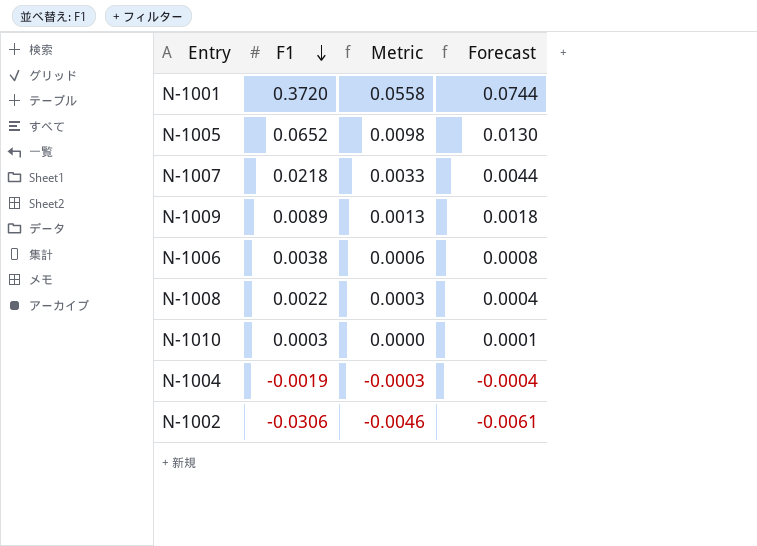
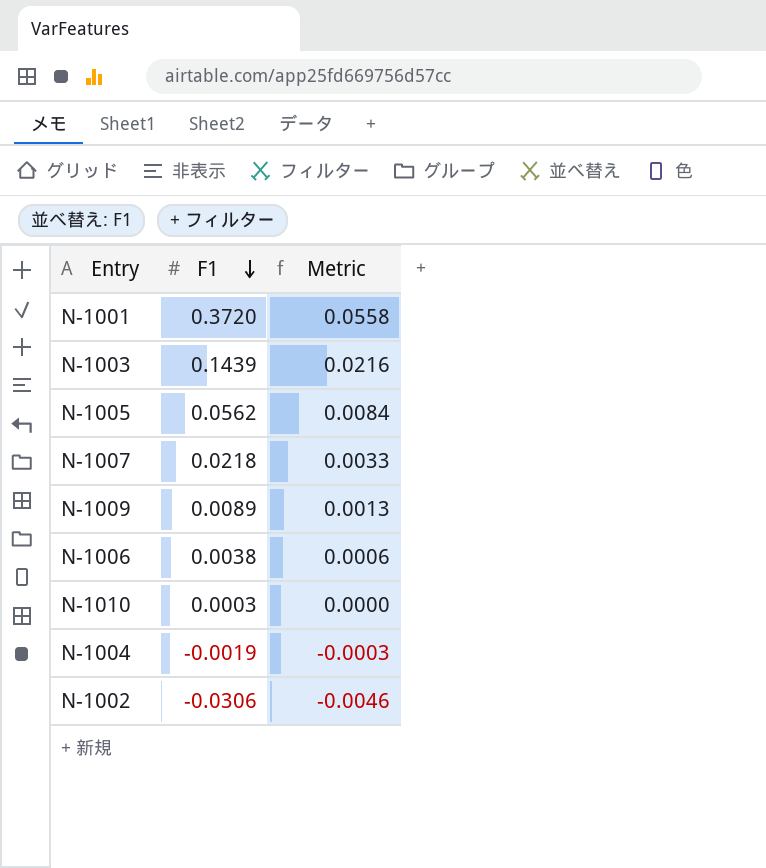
column Forecast | formula: [F1] * 0.2 -> none
row N-1008: 0.0022 | 0.0003 | 0.0004 -> none
row N-1003: none -> 0.1439 | 0.0216
N-1005 | F1: 0.0652 -> 0.0562
N-1005 | Metric: 0.0098 -> 0.0084

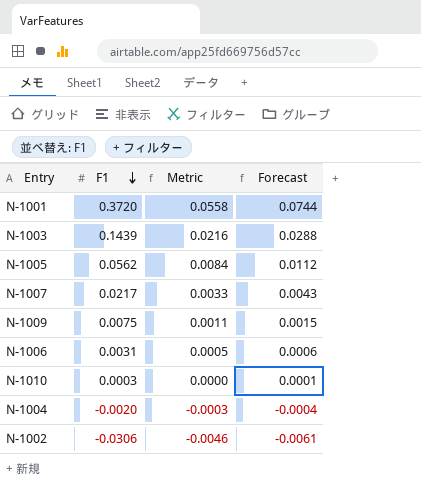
column Forecast | formula: none -> [F1] * 0.2
N-1007 | F1: 0.0218 -> 0.0217
N-1009 | F1: 0.0089 -> 0.0075
N-1009 | Metric: 0.0013 -> 0.0011
N-1006 | F1: 0.0038 -> 0.0031
N-1006 | Metric: 0.0006 -> 0.0005
N-1004 | F1: -0.0019 -> -0.0020

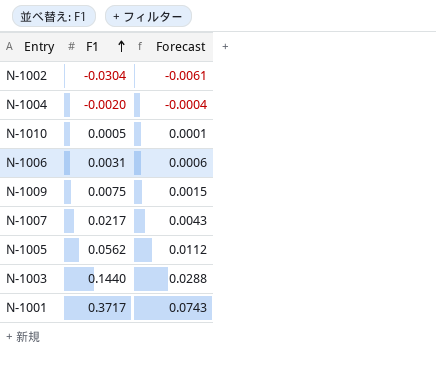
row order: F1 descending -> F1 ascending
column Metric | formula: [F1] * 0.15 -> none
N-1002 | F1: -0.0306 -> -0.0304
N-1010 | F1: 0.0003 -> 0.0005
N-1003 | F1: 0.1439 -> 0.1440
N-1001 | F1: 0.3720 -> 0.3717
N-1001 | Forecast: 0.0744 -> 0.0743

